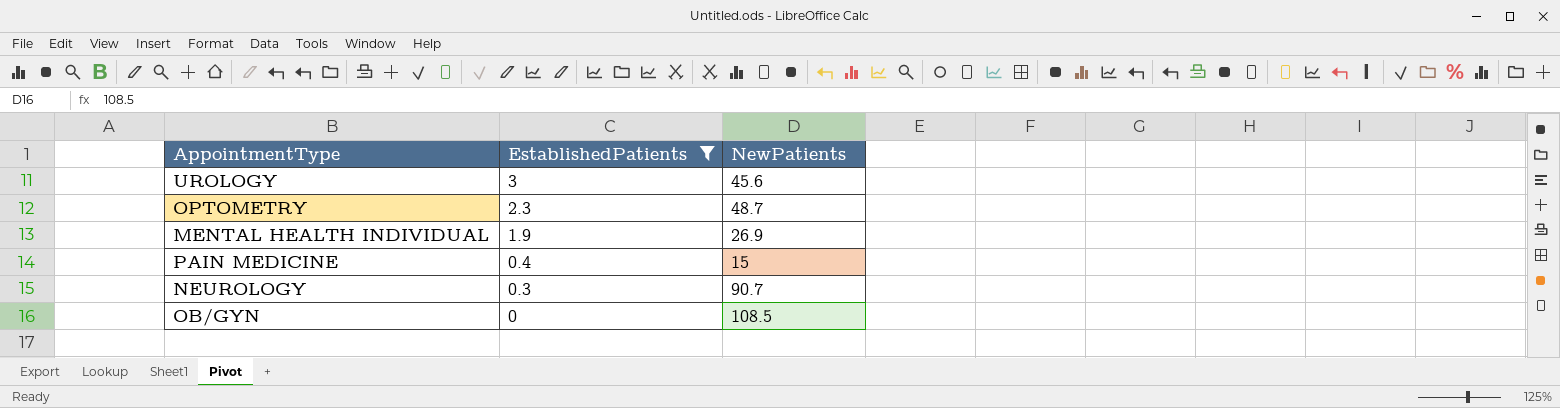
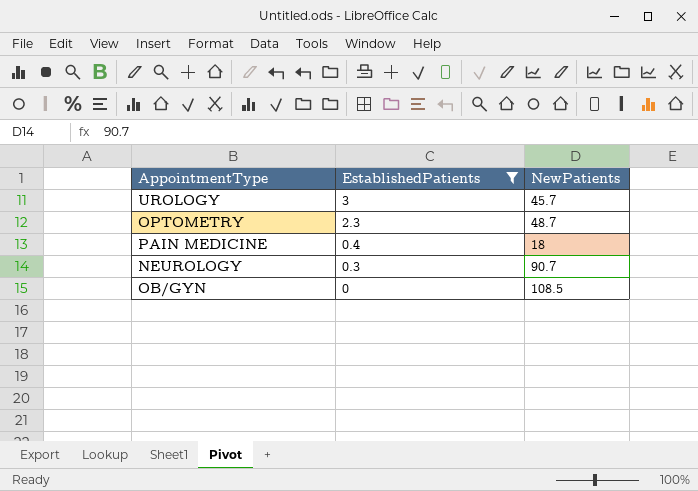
row MENTAL HEALTH INDIVIDUAL: 1.9 | 26.9 -> none
UROLOGY | NewPatients: 45.6 -> 45.7
PAIN MEDICINE | NewPatients: 15 -> 18

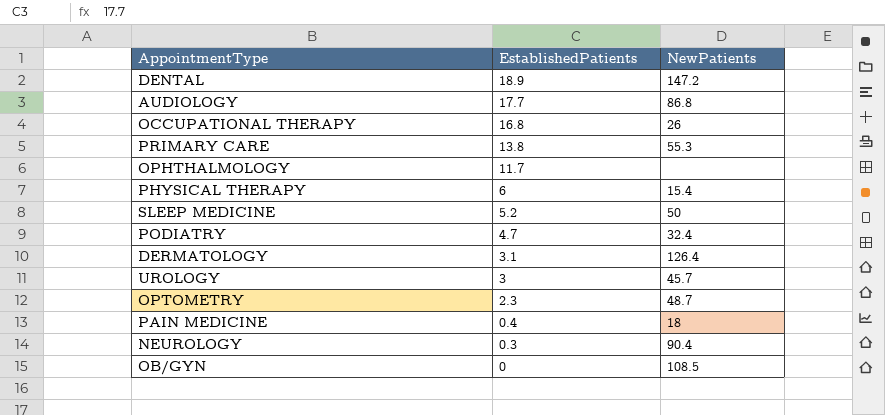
filter: EstablishedPatients <= 3 -> none
NEUROLOGY | NewPatients: 90.7 -> 90.4

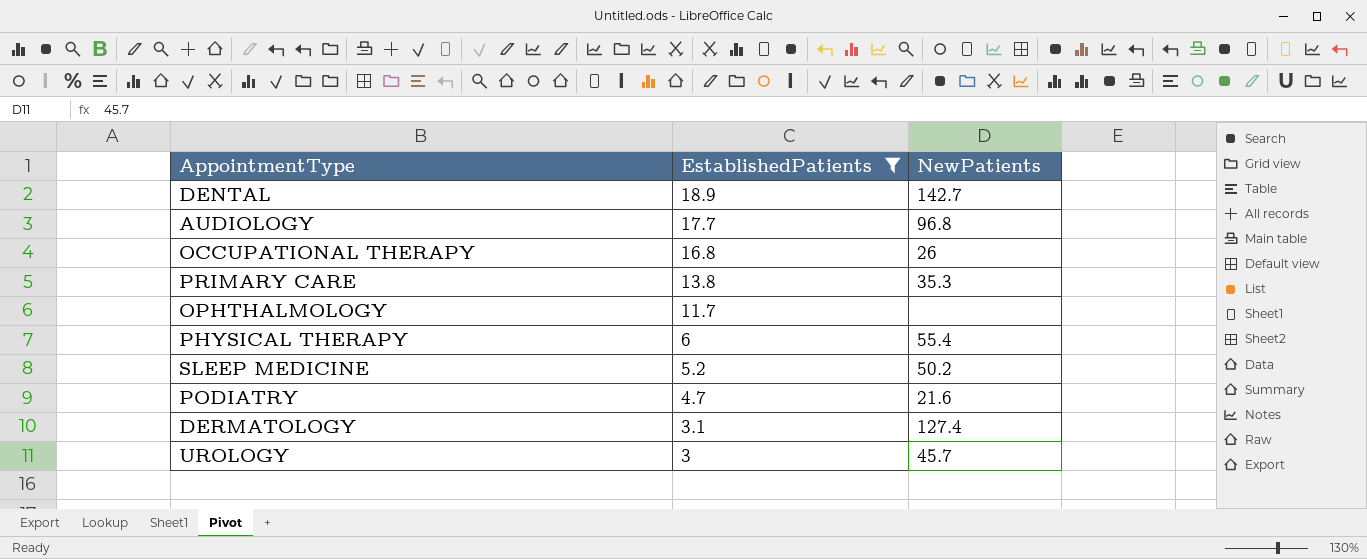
filter: none -> EstablishedPatients >= 3
DENTAL | NewPatients: 147.2 -> 142.7
AUDIOLOGY | NewPatients: 86.8 -> 96.8
PRIMARY CARE | NewPatients: 55.3 -> 35.3
PHYSICAL THERAPY | NewPatients: 15.4 -> 55.4
SLEEP MEDICINE | NewPatients: 50 -> 50.2
PODIATRY | NewPatients: 32.4 -> 21.6
DERMATOLOGY | NewPatients: 126.4 -> 127.4

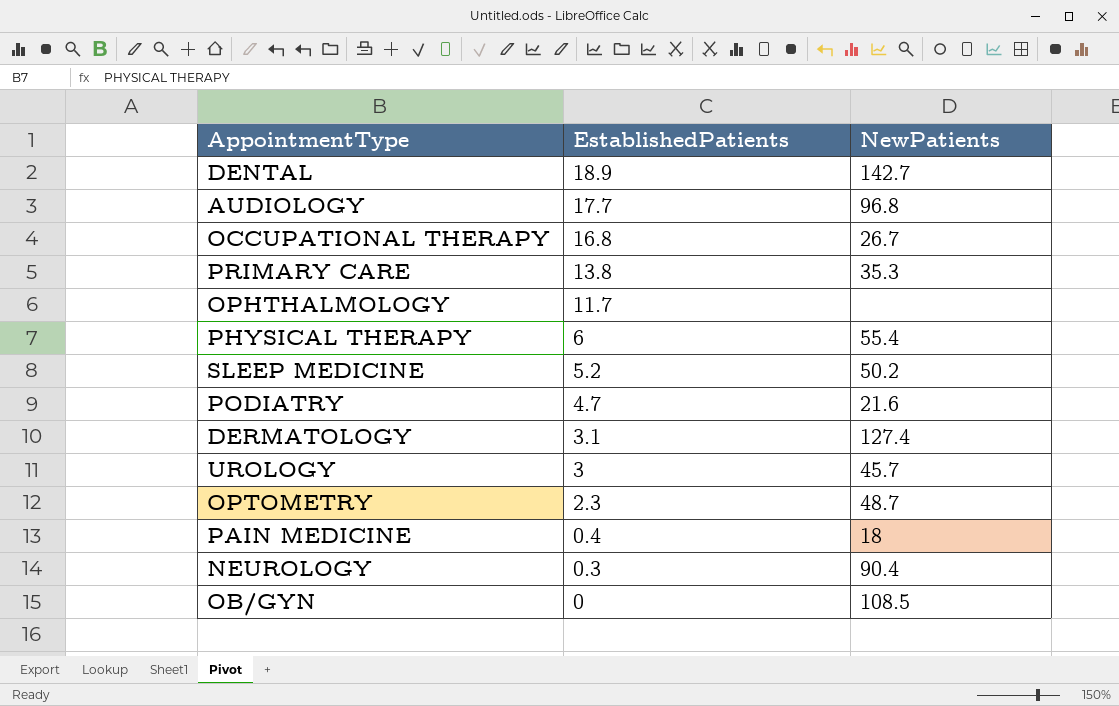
filter: EstablishedPatients >= 3 -> none
OCCUPATIONAL THERAPY | NewPatients: 26 -> 26.7

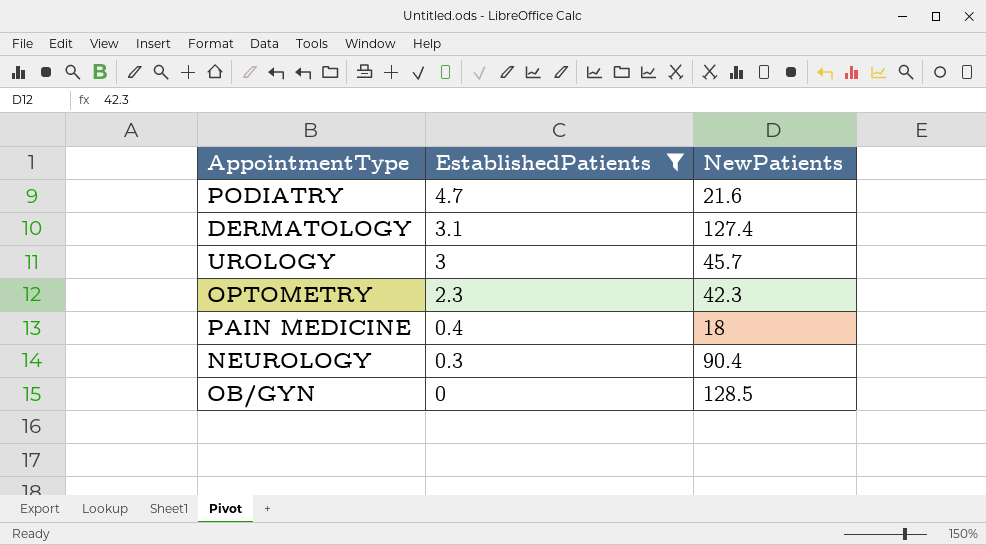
filter: none -> EstablishedPatients <= 4.7
OPTOMETRY | NewPatients: 48.7 -> 42.3
OB/GYN | NewPatients: 108.5 -> 128.5

